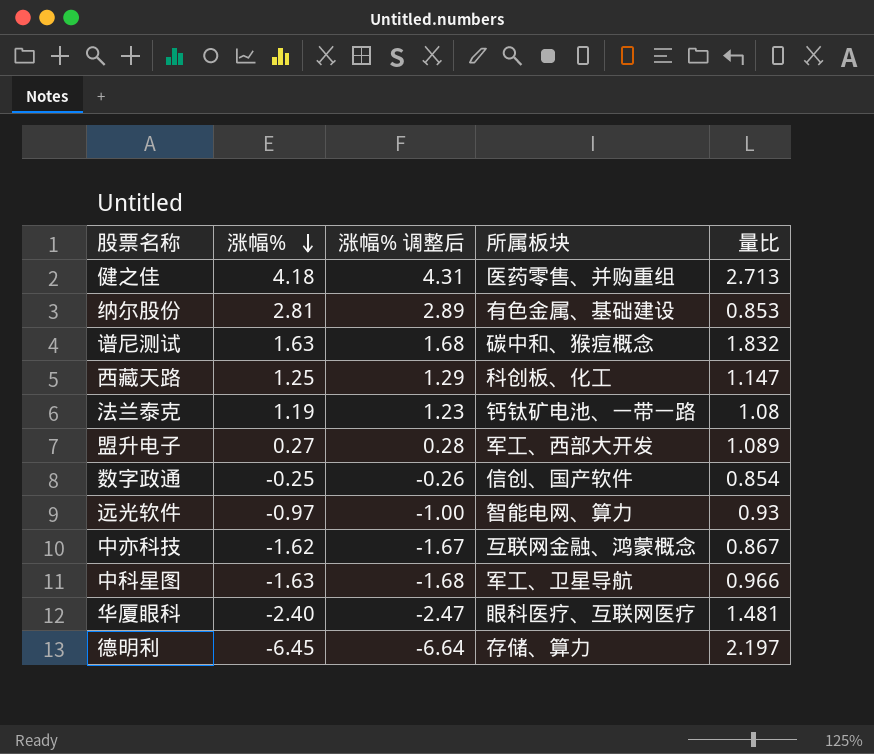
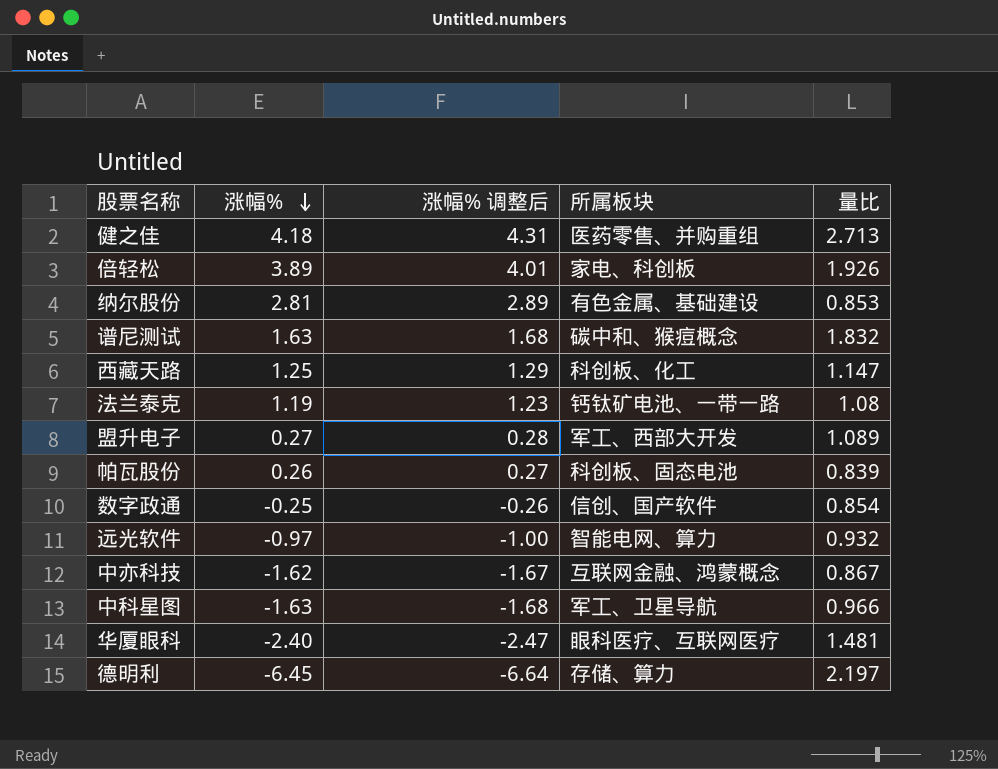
row 倍轻松: none -> 3.89 | 4.01 | 家电、科创板 | 1.926
row 帕瓦股份: none -> 0.26 | 0.27 | 科创板、固态电池 | 0.839
远光软件 | 量比: 0.93 -> 0.932

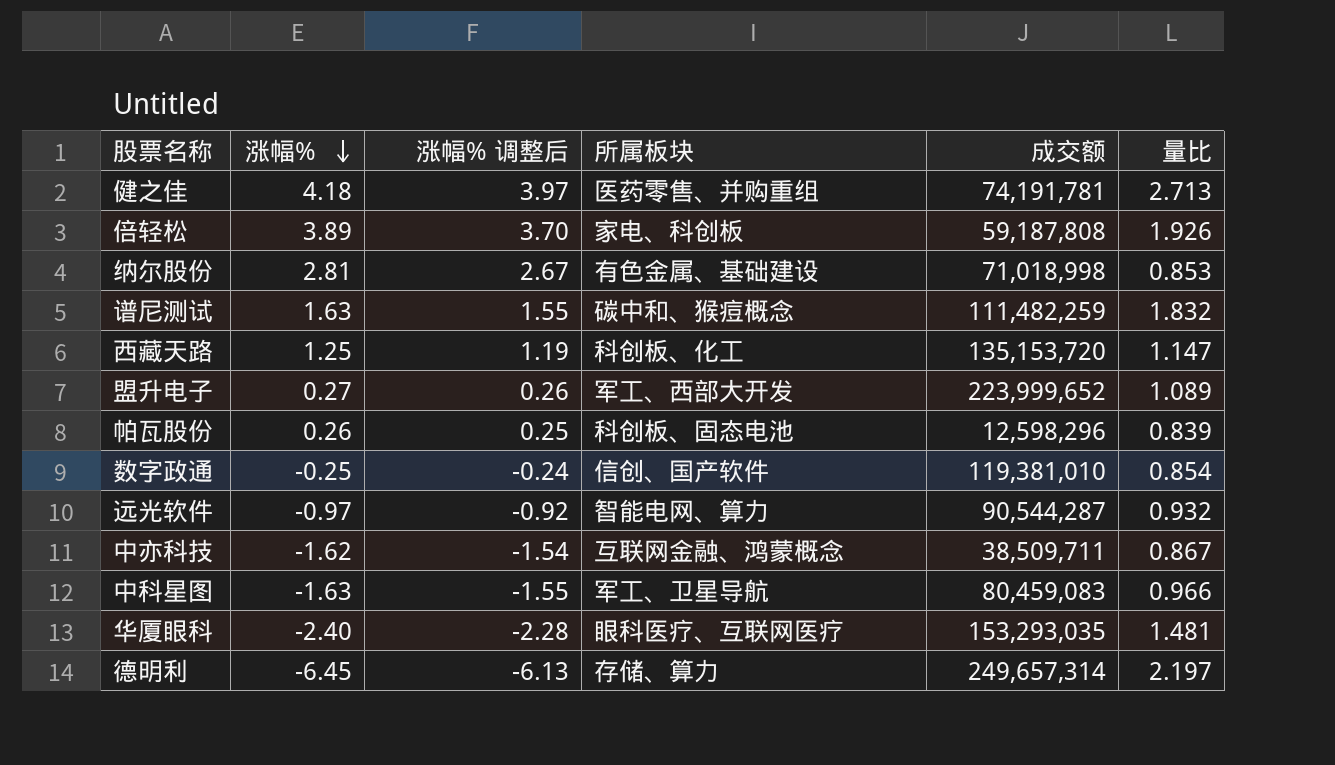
column 涨幅% 调整后 | formula: [涨幅%] * 1.03 -> [涨幅%] * 0.95
column 成交额 | position: none -> 5
row 法兰泰克: 1.19 | 1.23 | 钙钛矿电池、一带一路 | 1.08 -> none

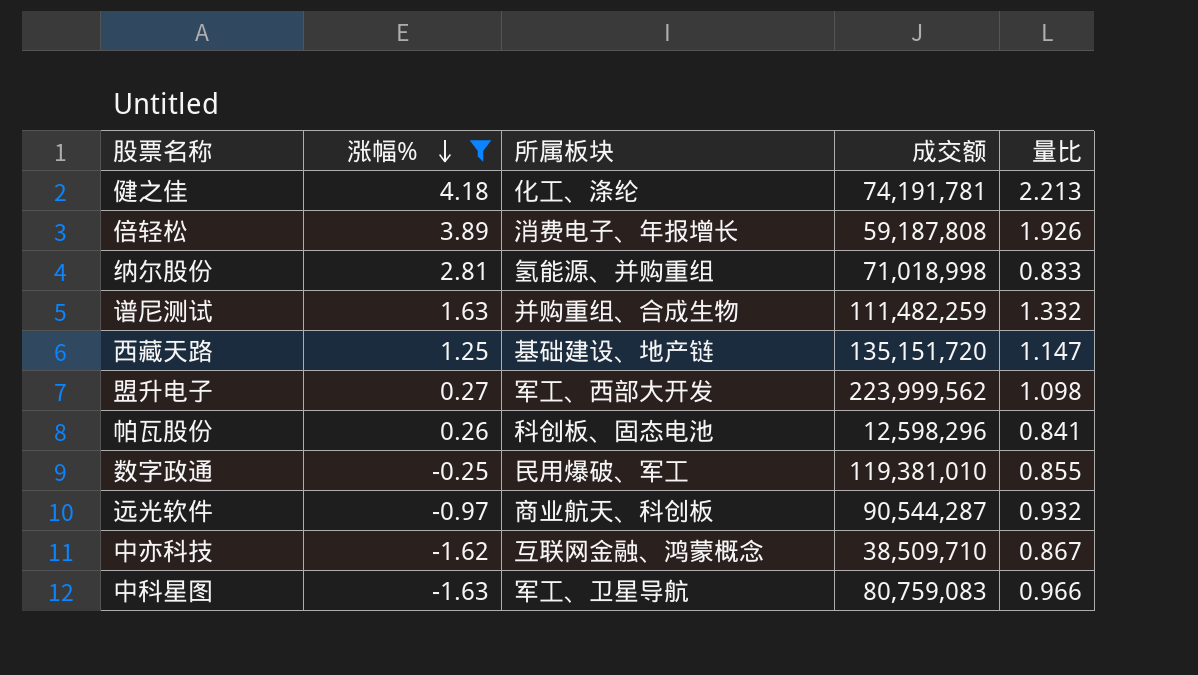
filter: none -> 涨幅% >= -1.63
column 涨幅% 调整后 | formula: [涨幅%] * 0.95 -> none
健之佳 | 所属板块: 医药零售、并购重组 -> 化工、涤纶
健之佳 | 量比: 2.713 -> 2.213
倍轻松 | 所属板块: 家电、科创板 -> 消费电子、年报增长
纳尔股份 | 所属板块: 有色金属、基础建设 -> 氢能源、并购重组
纳尔股份 | 量比: 0.853 -> 0.833
谱尼测试 | 所属板块: 碳中和、猴痘概念 -> 并购重组、合成生物
谱尼测试 | 量比: 1.832 -> 1.332
西藏天路 | 所属板块: 科创板、化工 -> 基础建设、地产链
西藏天路 | 成交额: 135,153,720 -> 135,151,720
盟升电子 | 成交额: 223,999,652 -> 223,999,562
盟升电子 | 量比: 1.089 -> 1.098
帕瓦股份 | 量比: 0.839 -> 0.841
数字政通 | 所属板块: 信创、国产软件 -> 民用爆破、军工
数字政通 | 量比: 0.854 -> 0.855
远光软件 | 所属板块: 智能电网、算力 -> 商业航天、科创板
中亦科技 | 成交额: 38,509,711 -> 38,509,710
中科星图 | 成交额: 80,459,083 -> 80,759,083

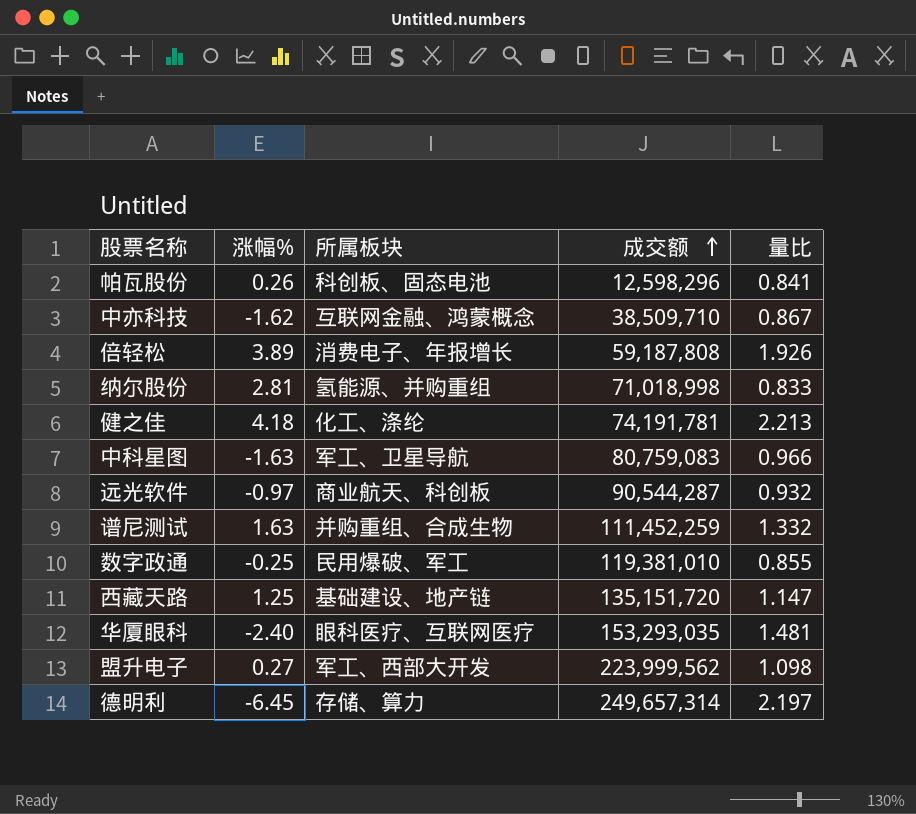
filter: 涨幅% >= -1.63 -> none
row order: 涨幅% descending -> 成交额 ascending
谱尼测试 | 成交额: 111,482,259 -> 111,452,259

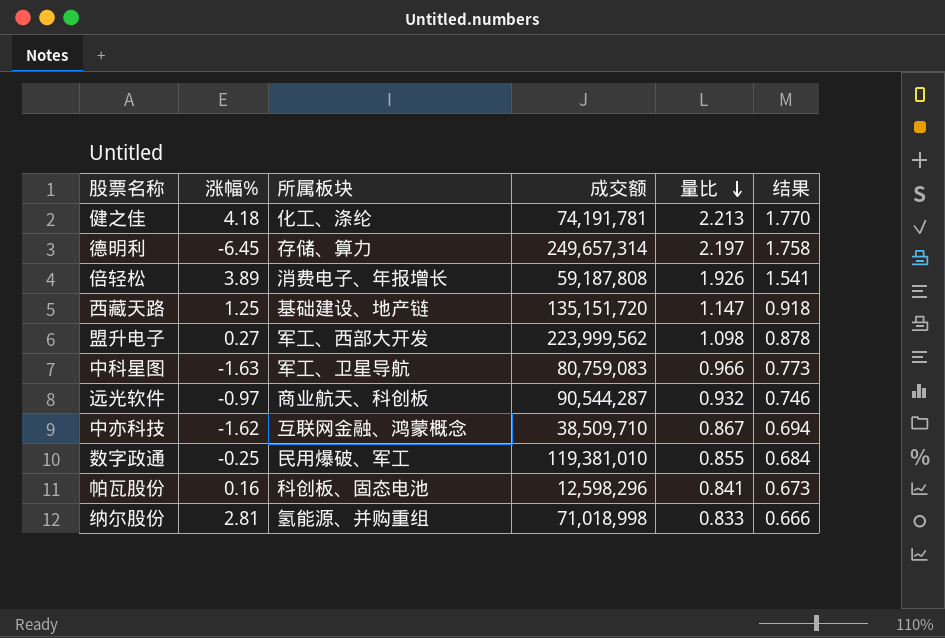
row order: 成交额 ascending -> 量比 descending
column 结果 | formula: none -> [量比] * 0.8
row 谱尼测试: 1.63 | 并购重组、合成生物 | 111,452,259 | 1.332 -> none
row 华厦眼科: -2.40 | 眼科医疗、互联网医疗 | 153,293,035 | 1.481 -> none
帕瓦股份 | 涨幅%: 0.26 -> 0.16

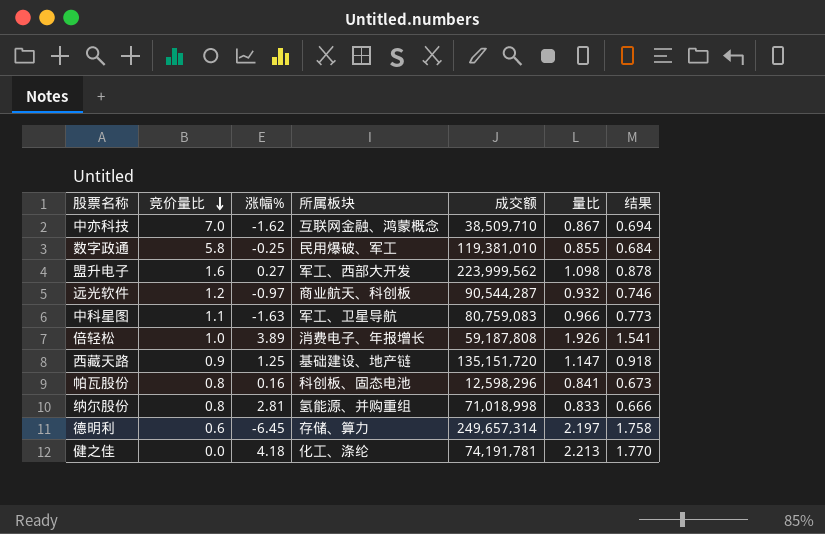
row order: 量比 descending -> 竞价量比 descending
column 竞价量比 | position: none -> 2

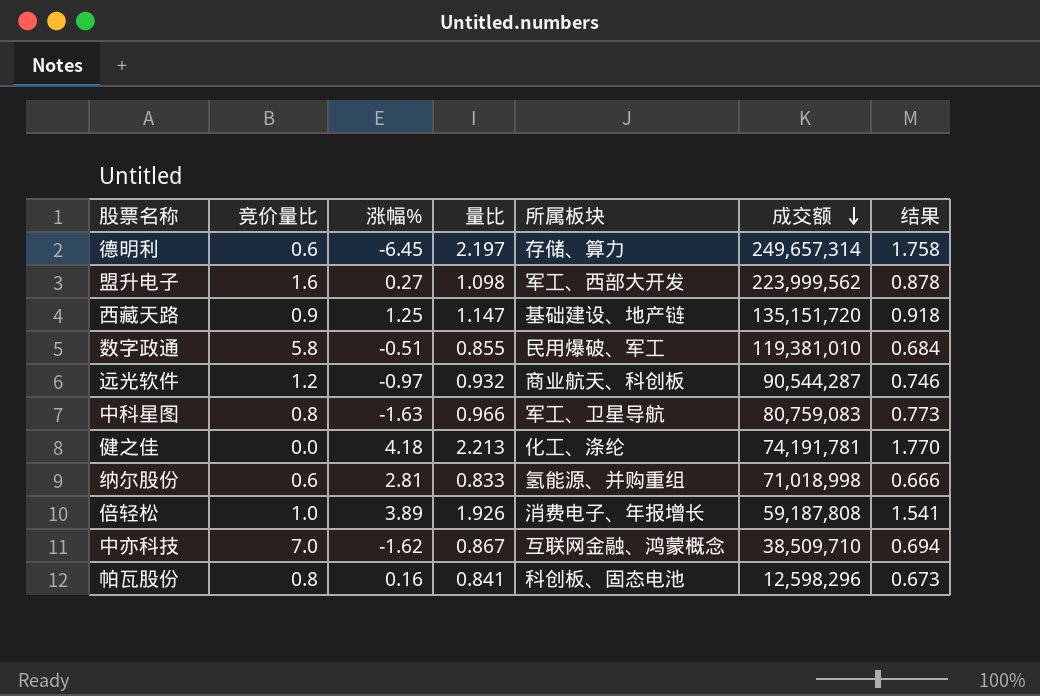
row order: 竞价量比 descending -> 成交额 descending
column 量比 | position: 6 -> 4
数字政通 | 涨幅%: -0.25 -> -0.51
中科星图 | 竞价量比: 1.1 -> 0.8
纳尔股份 | 竞价量比: 0.8 -> 0.6

